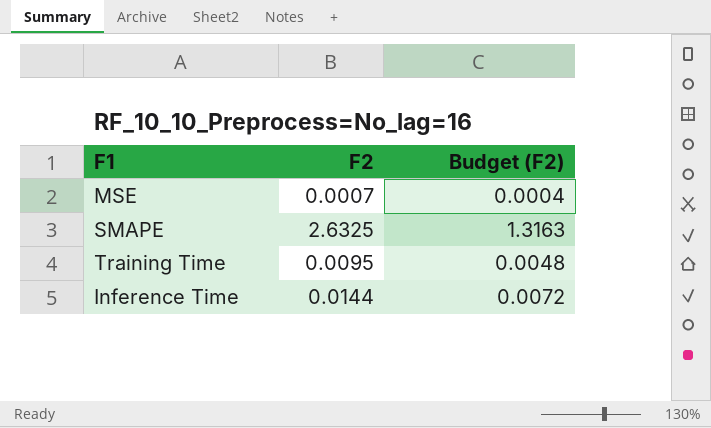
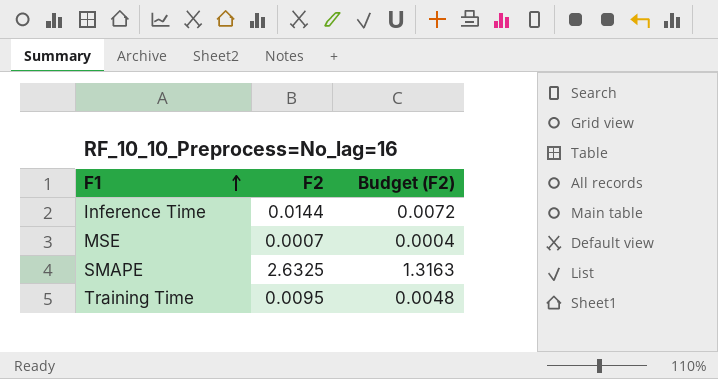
row order: none -> F1 ascending

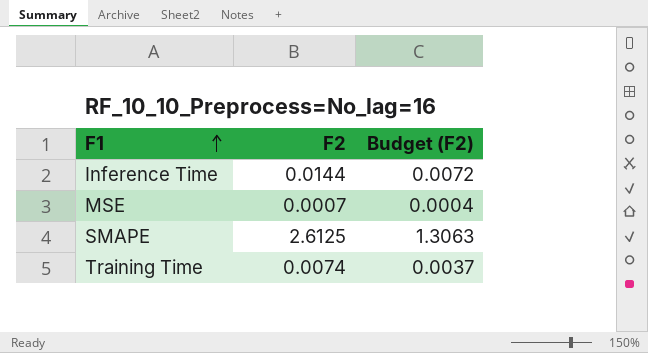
SMAPE | F2: 2.6325 -> 2.6125
SMAPE | Budget (F2): 1.3163 -> 1.3063
Training Time | F2: 0.0095 -> 0.0074
Training Time | Budget (F2): 0.0048 -> 0.0037

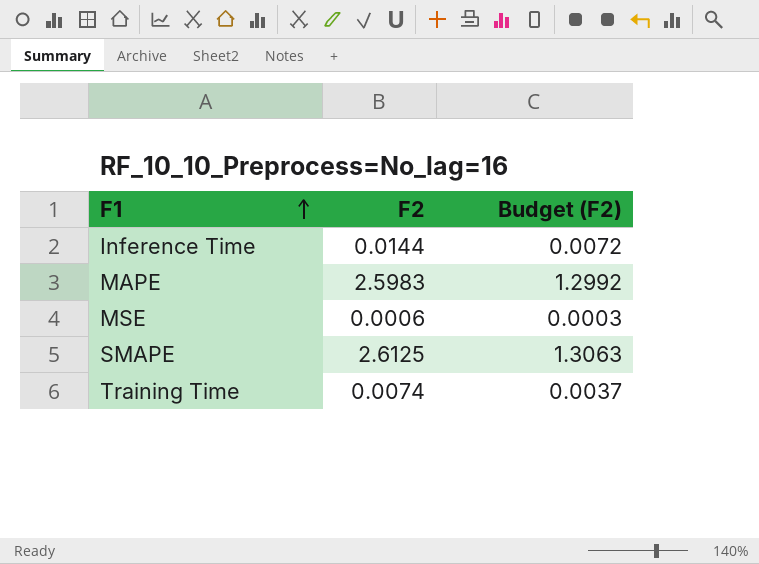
row MAPE: none -> 2.5983 | 1.2992
MSE | F2: 0.0007 -> 0.0006
MSE | Budget (F2): 0.0004 -> 0.0003

